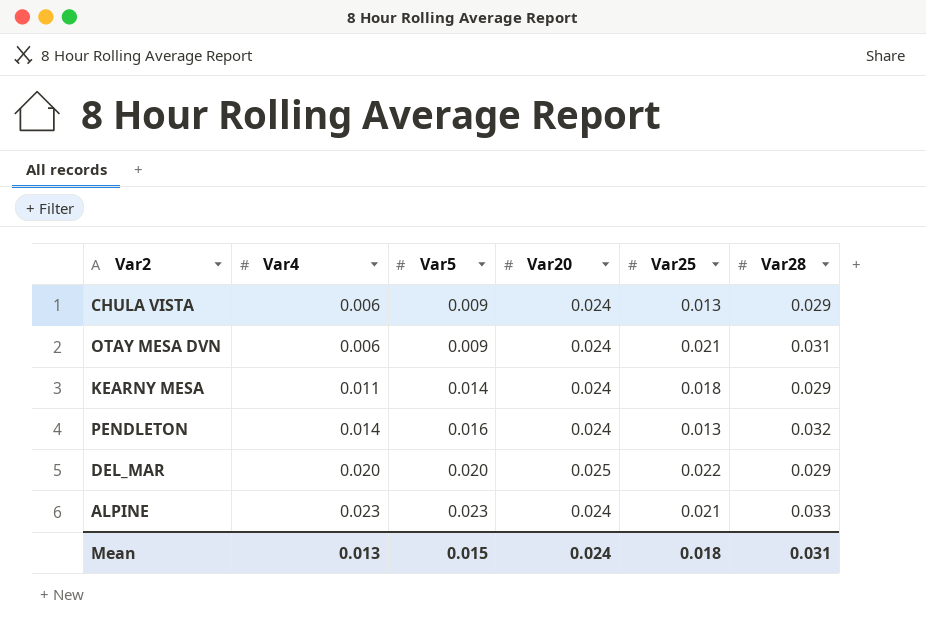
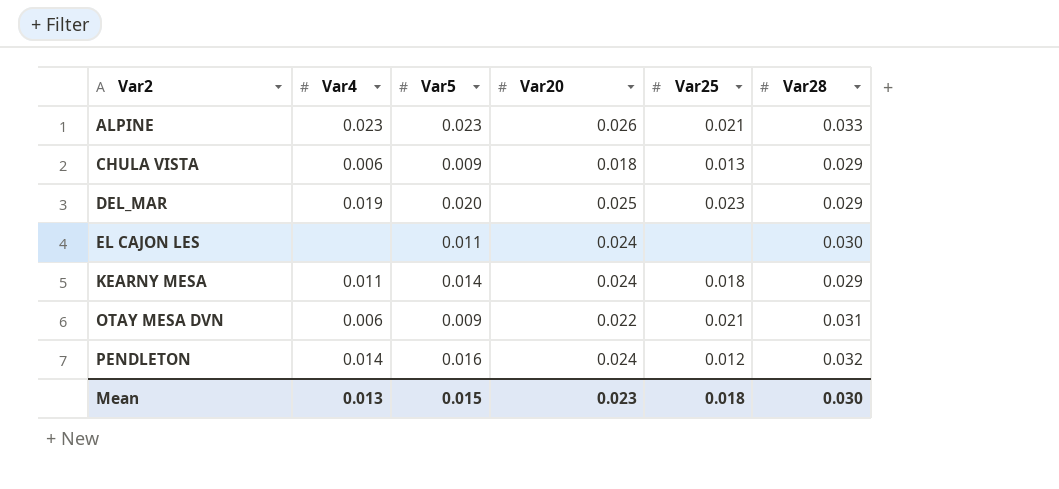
row order: Var4 ascending -> Var2 ascending
ALPINE | Var20: 0.024 -> 0.026
CHULA VISTA | Var20: 0.024 -> 0.018
DEL_MAR | Var4: 0.020 -> 0.019
DEL_MAR | Var25: 0.022 -> 0.023
row EL CAJON LES: none -> none | 0.011 | 0.024 | none | 0.030
OTAY MESA DVN | Var20: 0.024 -> 0.022
PENDLETON | Var25: 0.013 -> 0.012
Mean | Var20: 0.024 -> 0.023
Mean | Var28: 0.031 -> 0.030

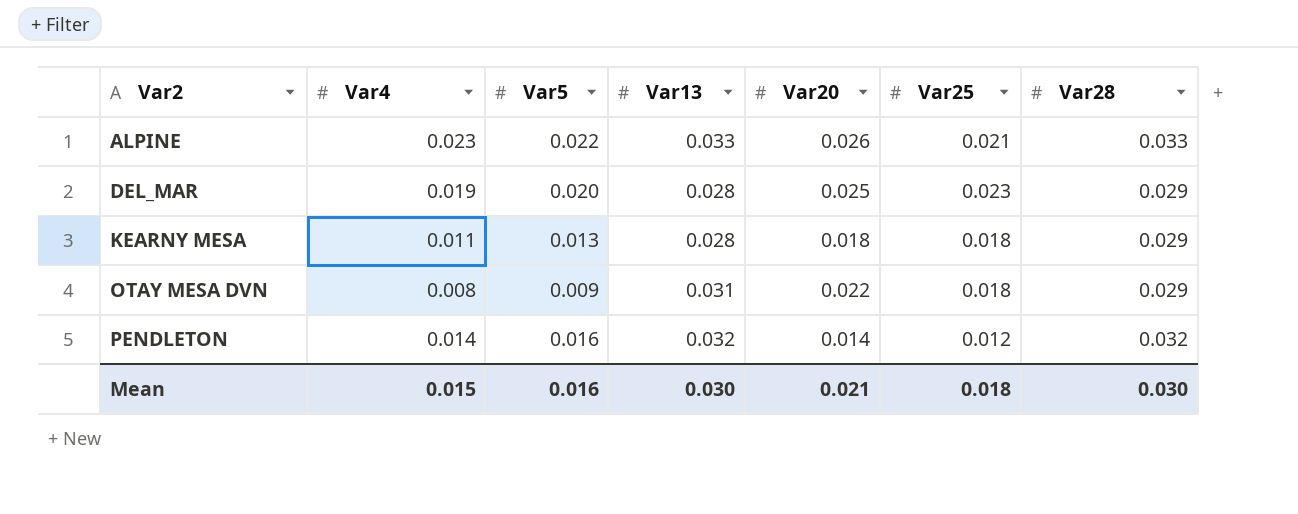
column Var13 | position: none -> 4
row CHULA VISTA: 0.006 | 0.009 | 0.018 | 0.013 | 0.029 -> none
row EL CAJON LES: none | 0.011 | 0.024 | none | 0.030 -> none
ALPINE | Var5: 0.023 -> 0.022
KEARNY MESA | Var5: 0.014 -> 0.013
KEARNY MESA | Var20: 0.024 -> 0.018
OTAY MESA DVN | Var4: 0.006 -> 0.008
OTAY MESA DVN | Var25: 0.021 -> 0.018
OTAY MESA DVN | Var28: 0.031 -> 0.029
PENDLETON | Var20: 0.024 -> 0.014
Mean | Var4: 0.013 -> 0.015
Mean | Var5: 0.015 -> 0.016
Mean | Var20: 0.023 -> 0.021

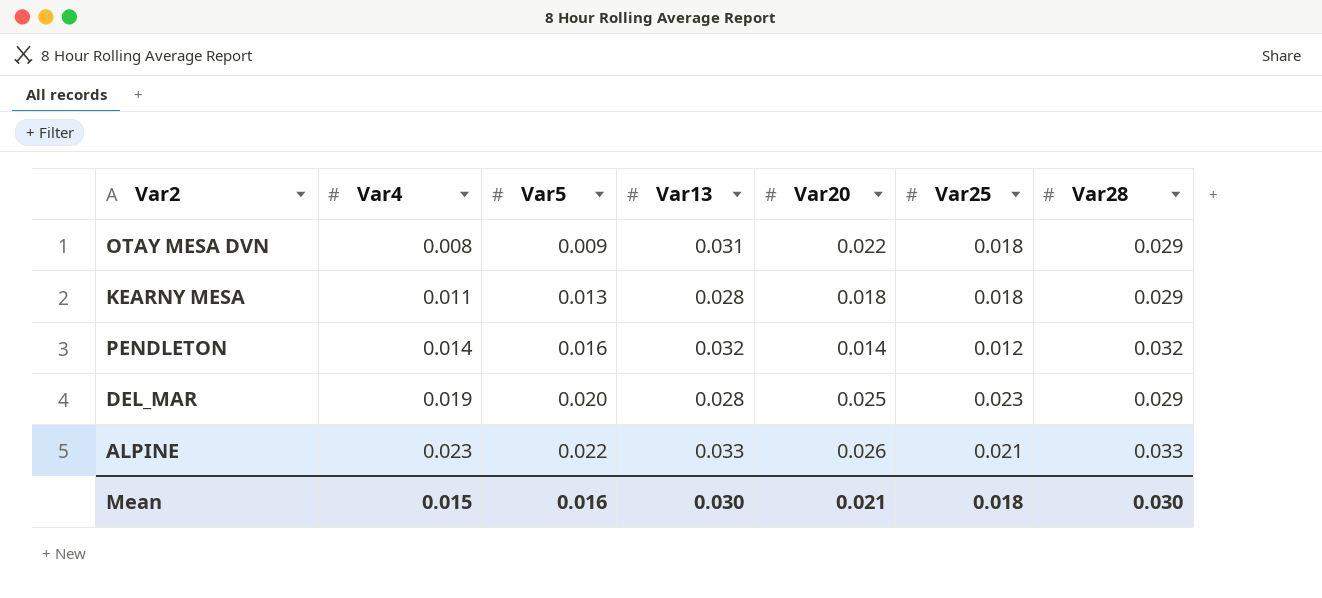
row order: Var2 ascending -> Var4 ascending

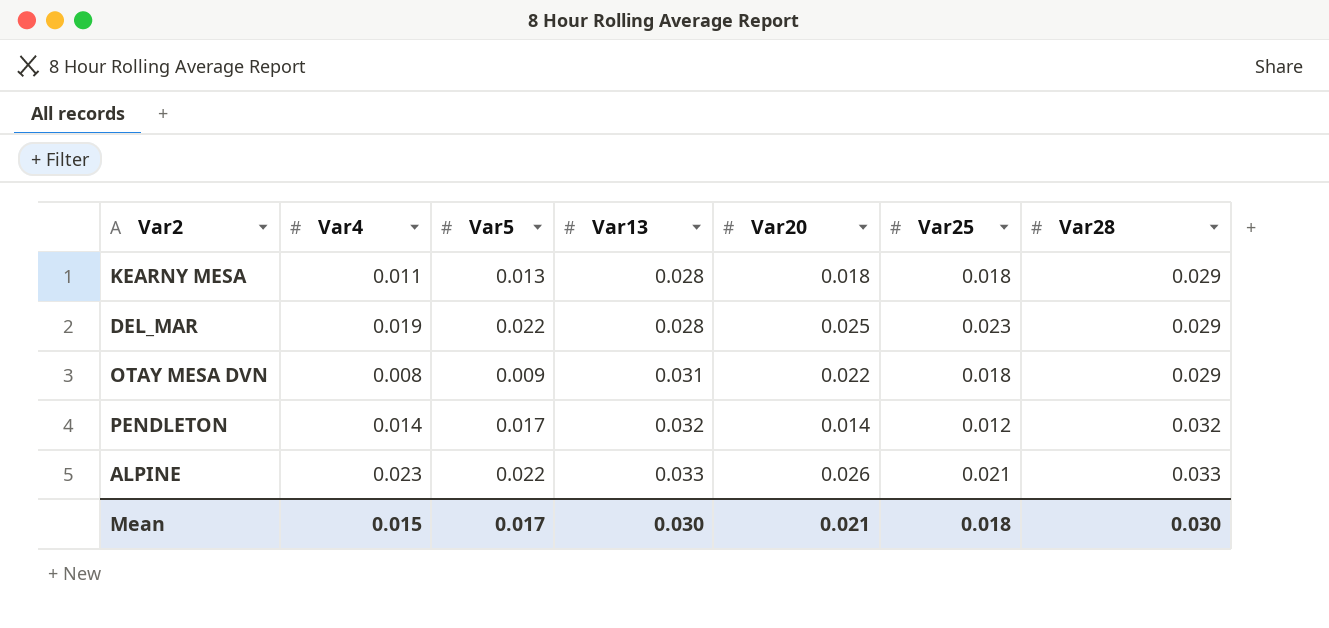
row order: Var4 ascending -> Var13 ascending
DEL_MAR | Var5: 0.020 -> 0.022
PENDLETON | Var5: 0.016 -> 0.017
Mean | Var5: 0.016 -> 0.017

